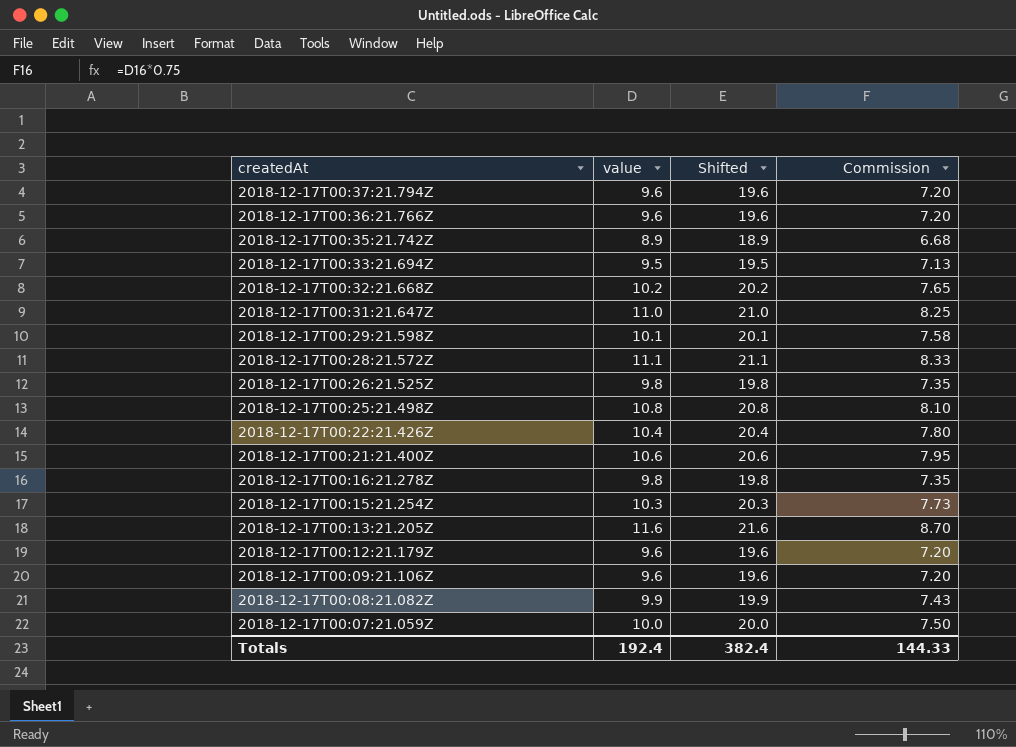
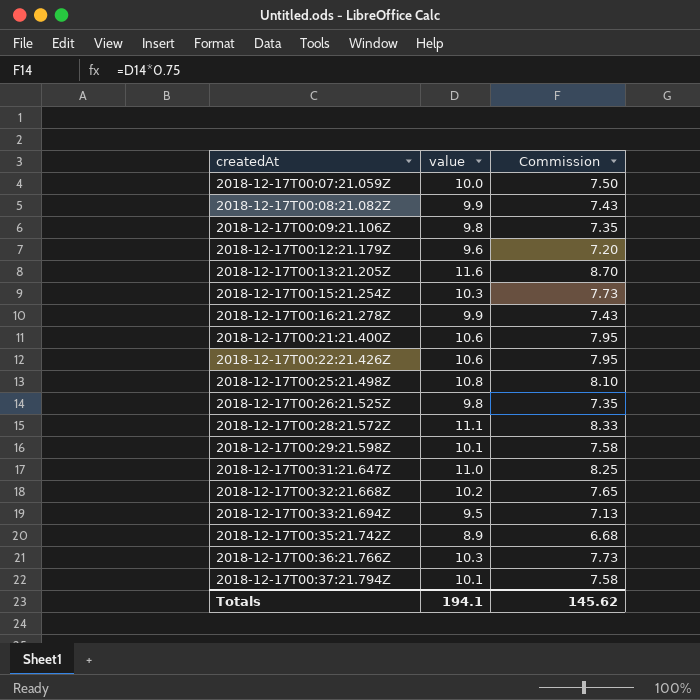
row order: createdAt descending -> createdAt ascending
column Shifted | formula: [value] + 10 -> none
2018-12-17T00:09:21.106Z | value: 9.6 -> 9.8
2018-12-17T00:09:21.106Z | Commission: 7.20 -> 7.35
2018-12-17T00:16:21.278Z | value: 9.8 -> 9.9
2018-12-17T00:16:21.278Z | Commission: 7.35 -> 7.43
2018-12-17T00:22:21.426Z | value: 10.4 -> 10.6
2018-12-17T00:22:21.426Z | Commission: 7.80 -> 7.95
2018-12-17T00:36:21.766Z | value: 9.6 -> 10.3
2018-12-17T00:36:21.766Z | Commission: 7.20 -> 7.73
2018-12-17T00:37:21.794Z | value: 9.6 -> 10.1
2018-12-17T00:37:21.794Z | Commission: 7.20 -> 7.58
Totals | value: 192.4 -> 194.1
Totals | Commission: 144.33 -> 145.62

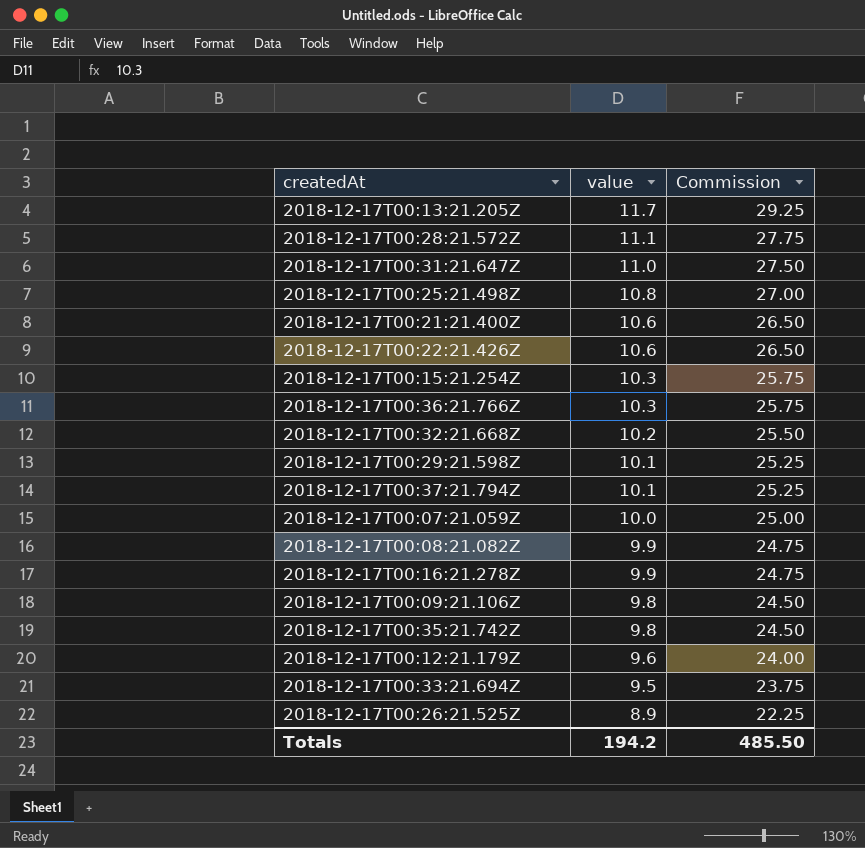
row order: createdAt ascending -> value descending
column Commission | formula: [value] * 0.75 -> [value] * 2.5
2018-12-17T00:13:21.205Z | value: 11.6 -> 11.7
2018-12-17T00:35:21.742Z | value: 8.9 -> 9.8
2018-12-17T00:26:21.525Z | value: 9.8 -> 8.9
Totals | value: 194.1 -> 194.2
Totals | Commission: 145.62 -> 485.50

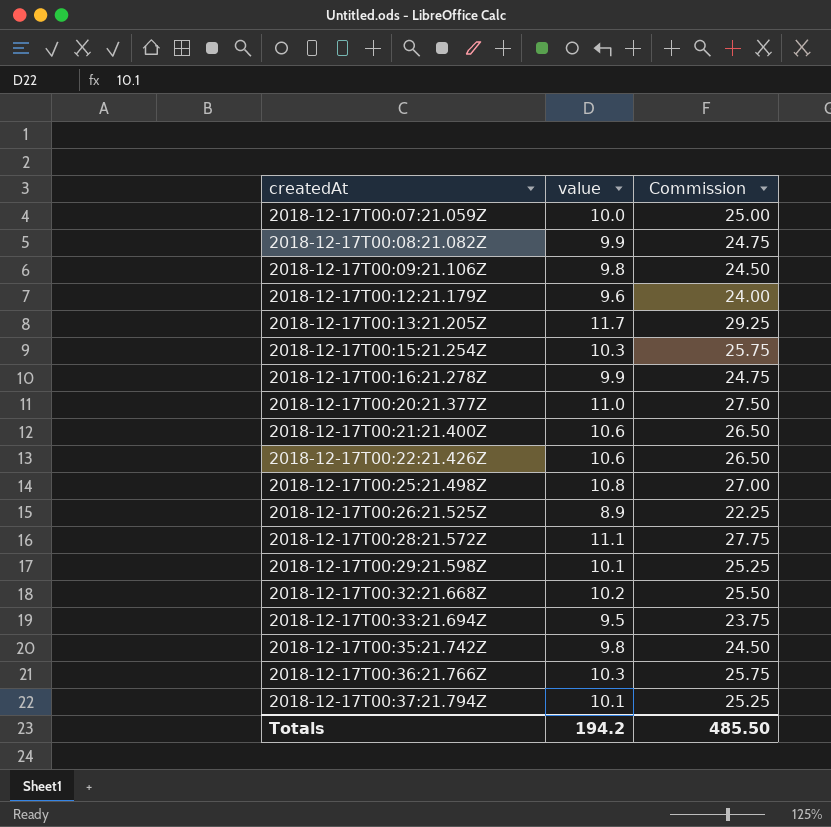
row order: value descending -> createdAt ascending
row 2018-12-17T00:31:21.647Z: 11.0 | 27.50 -> none
row 2018-12-17T00:20:21.377Z: none -> 11.0 | 27.50

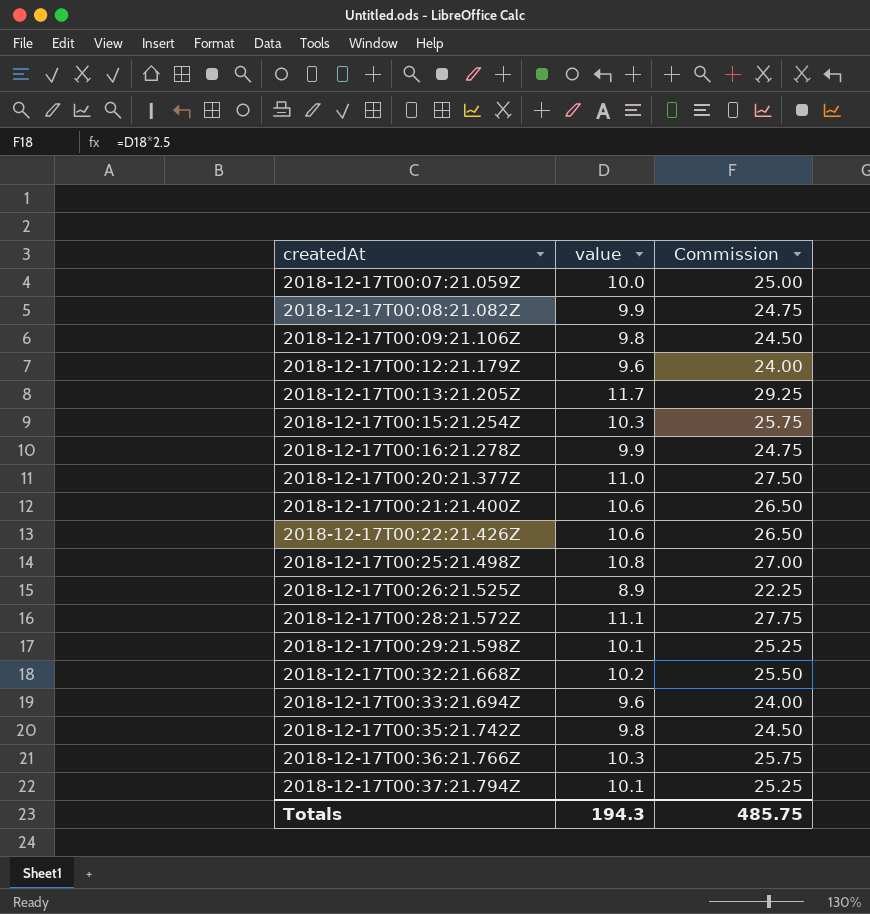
2018-12-17T00:33:21.694Z | value: 9.5 -> 9.6
2018-12-17T00:33:21.694Z | Commission: 23.75 -> 24.00
Totals | value: 194.2 -> 194.3
Totals | Commission: 485.50 -> 485.75

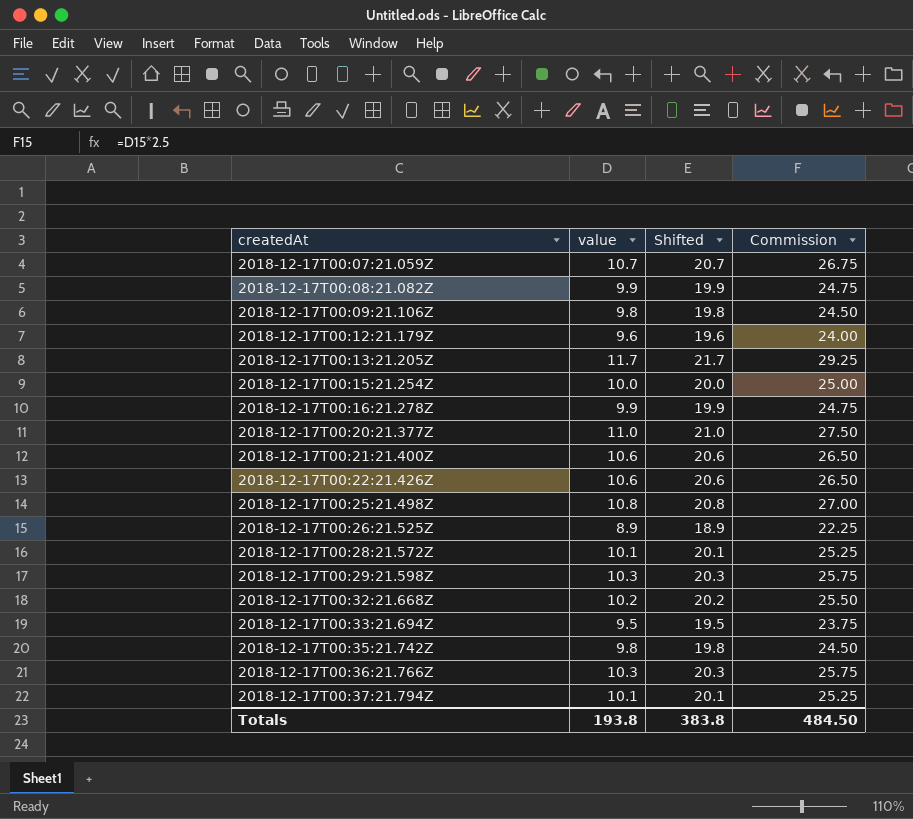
column Shifted | formula: none -> [value] + 10
2018-12-17T00:07:21.059Z | value: 10.0 -> 10.7
2018-12-17T00:07:21.059Z | Commission: 25.00 -> 26.75
2018-12-17T00:15:21.254Z | value: 10.3 -> 10.0
2018-12-17T00:15:21.254Z | Commission: 25.75 -> 25.00
2018-12-17T00:28:21.572Z | value: 11.1 -> 10.1
2018-12-17T00:28:21.572Z | Commission: 27.75 -> 25.25
2018-12-17T00:29:21.598Z | value: 10.1 -> 10.3
2018-12-17T00:29:21.598Z | Commission: 25.25 -> 25.75
2018-12-17T00:33:21.694Z | value: 9.6 -> 9.5
2018-12-17T00:33:21.694Z | Commission: 24.00 -> 23.75
Totals | value: 194.3 -> 193.8
Totals | Commission: 485.75 -> 484.50

